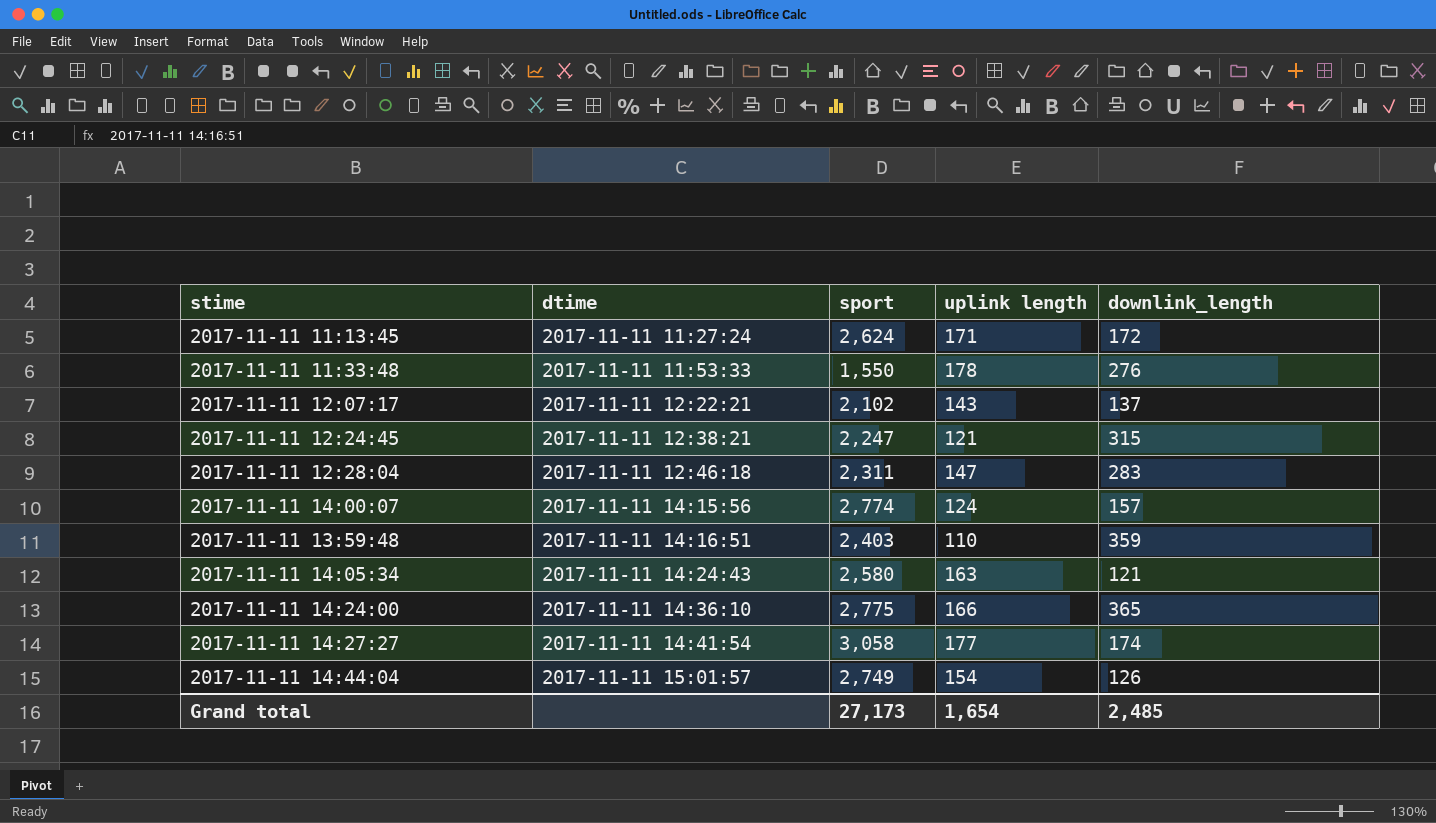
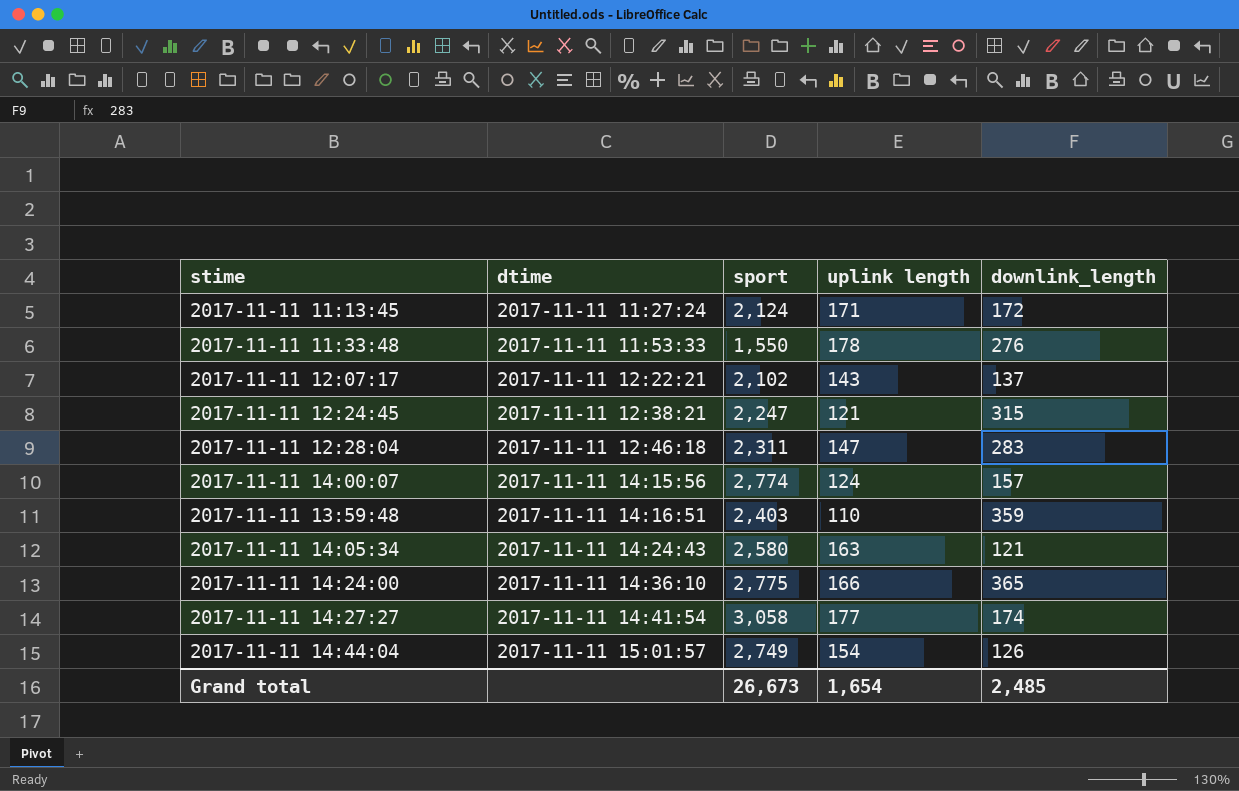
2017-11-11 11:13:45 | sport: 2,624 -> 2,124
Grand total | sport: 27,173 -> 26,673

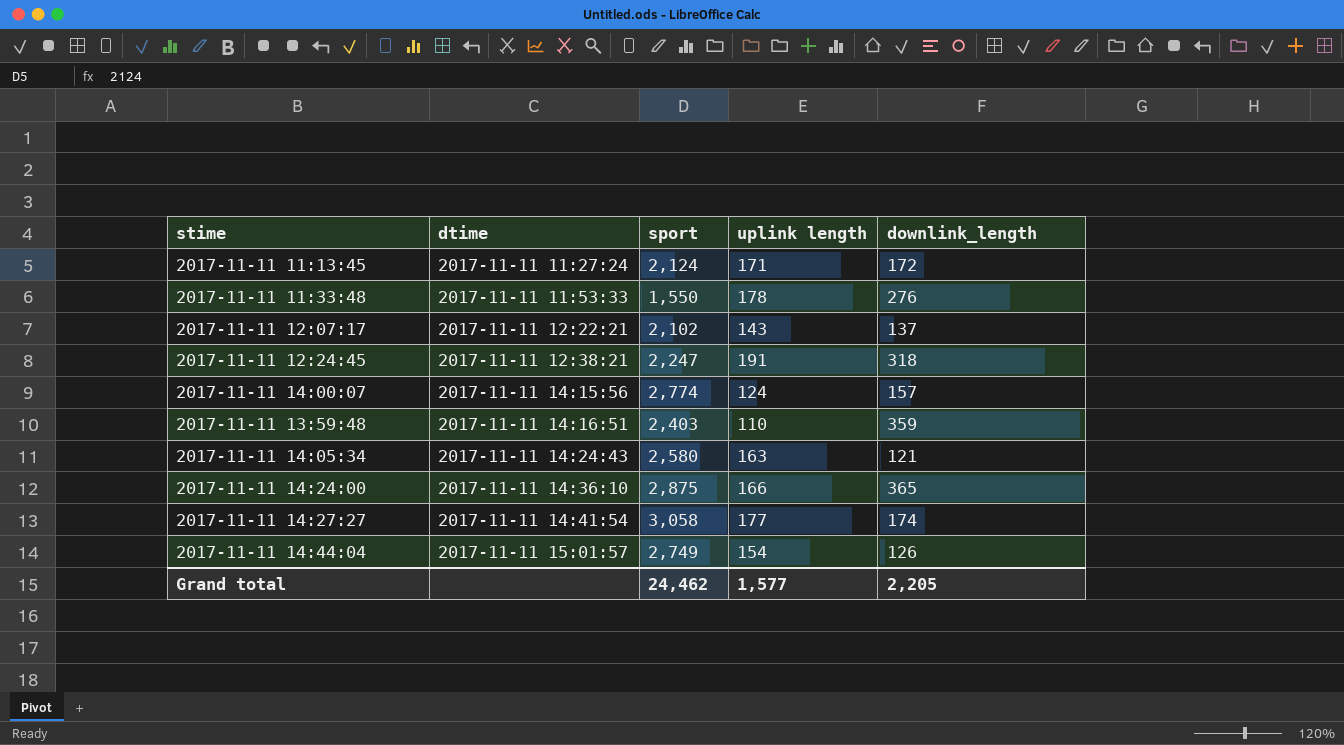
row 2017-11-11 12:28:04: 2017-11-11 12:46:18 | 2,311 | 147 | 283 -> none
2017-11-11 12:24:45 | uplink length: 121 -> 191
2017-11-11 12:24:45 | downlink_length: 315 -> 318
2017-11-11 14:24:00 | sport: 2,775 -> 2,875
Grand total | sport: 26,673 -> 24,462
Grand total | uplink length: 1,654 -> 1,577
Grand total | downlink_length: 2,485 -> 2,205

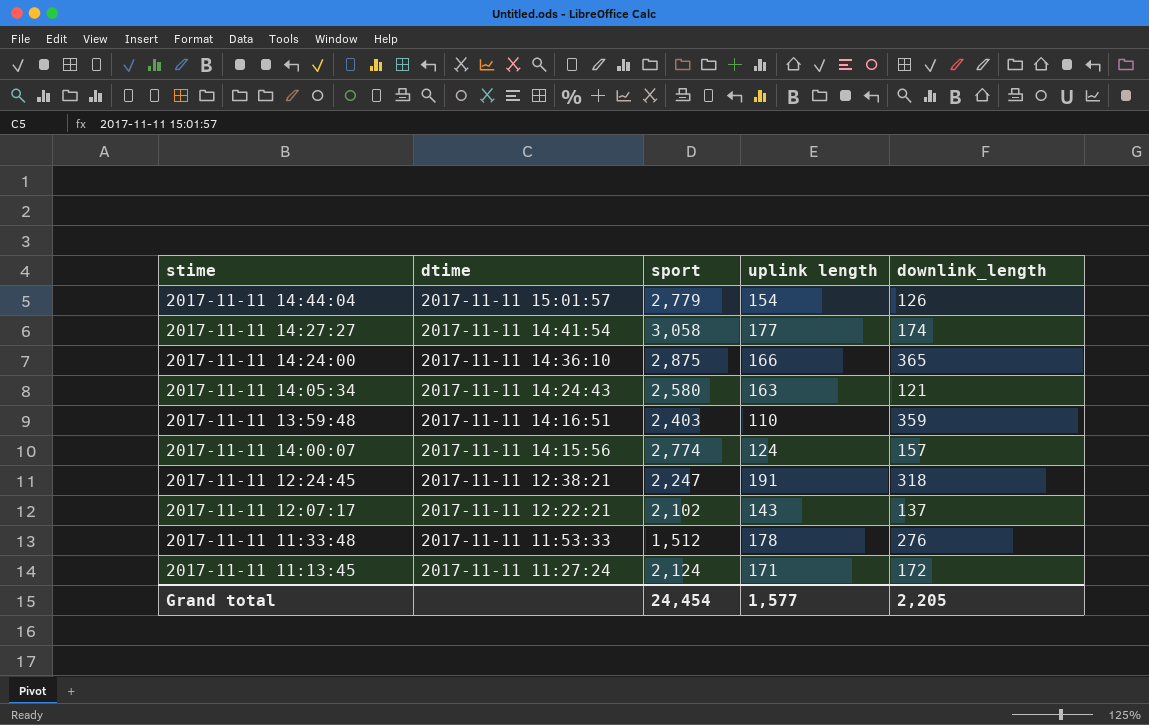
row order: dtime ascending -> dtime descending
2017-11-11 14:44:04 | sport: 2,749 -> 2,779
2017-11-11 11:33:48 | sport: 1,550 -> 1,512
Grand total | sport: 24,462 -> 24,454

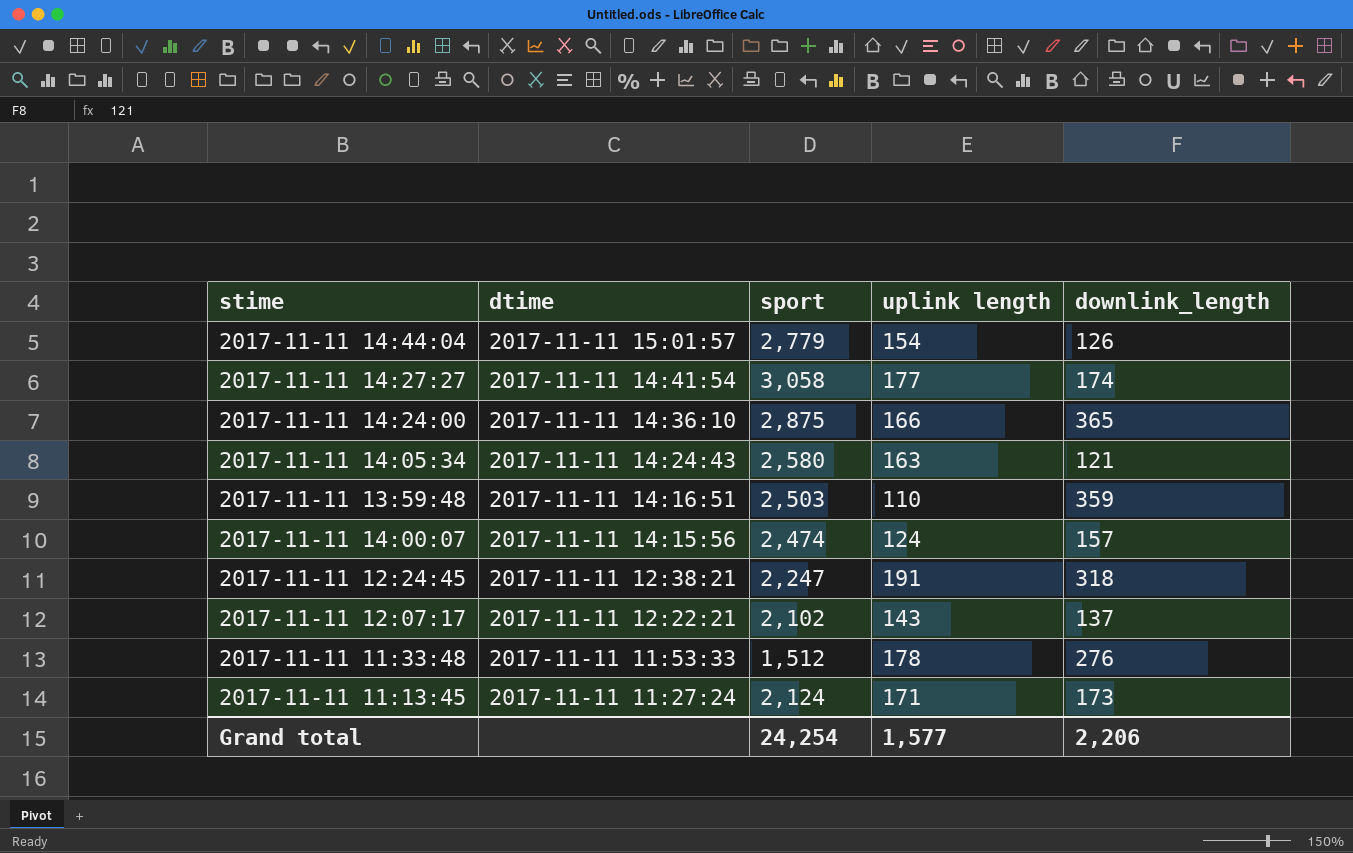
2017-11-11 13:59:48 | sport: 2,403 -> 2,503
2017-11-11 14:00:07 | sport: 2,774 -> 2,474
2017-11-11 11:13:45 | downlink_length: 172 -> 173
Grand total | sport: 24,454 -> 24,254
Grand total | downlink_length: 2,205 -> 2,206

